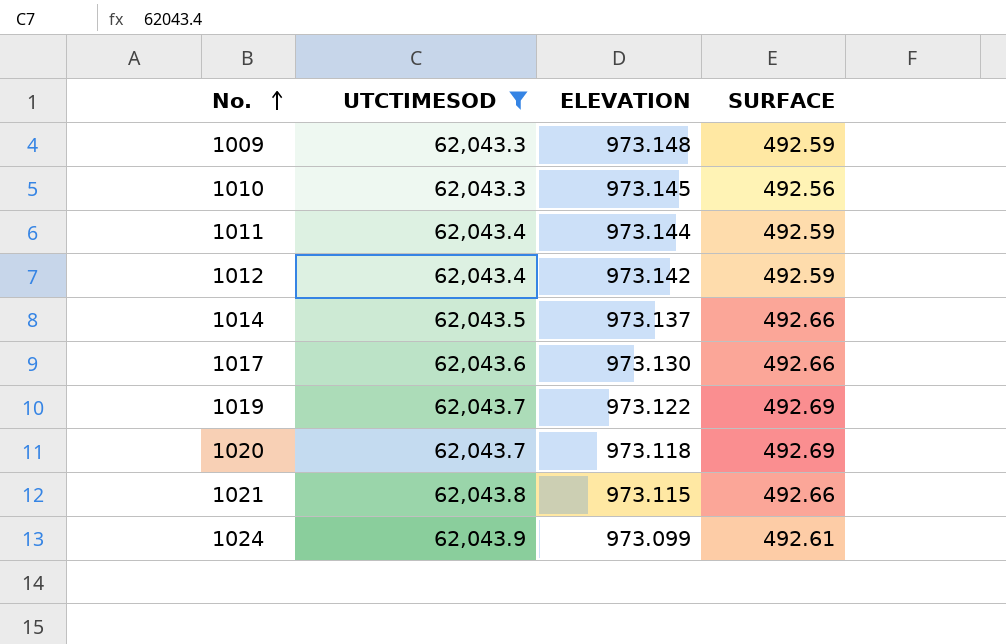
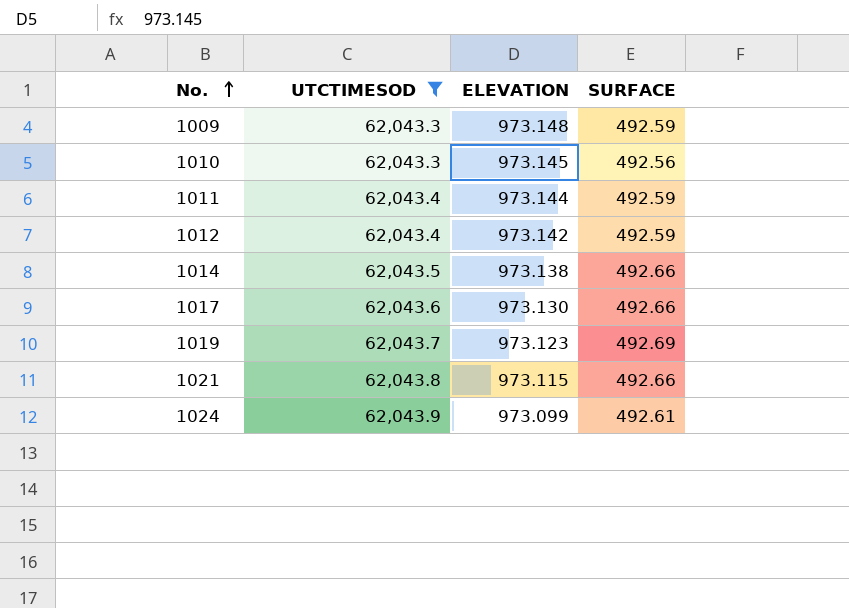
row 1020: 62,043.7 | 973.118 | 492.69 -> none
1014 | ELEVATION: 973.137 -> 973.138
1019 | ELEVATION: 973.122 -> 973.123

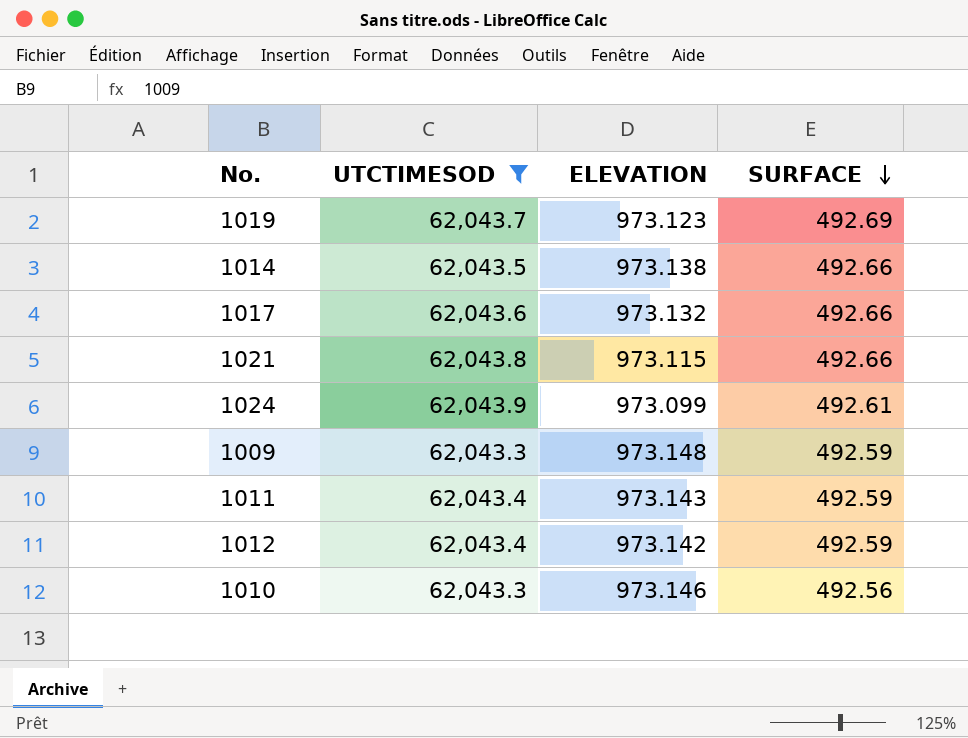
row order: No. ascending -> SURFACE descending
1017 | ELEVATION: 973.130 -> 973.132
1011 | ELEVATION: 973.144 -> 973.143
1010 | ELEVATION: 973.145 -> 973.146

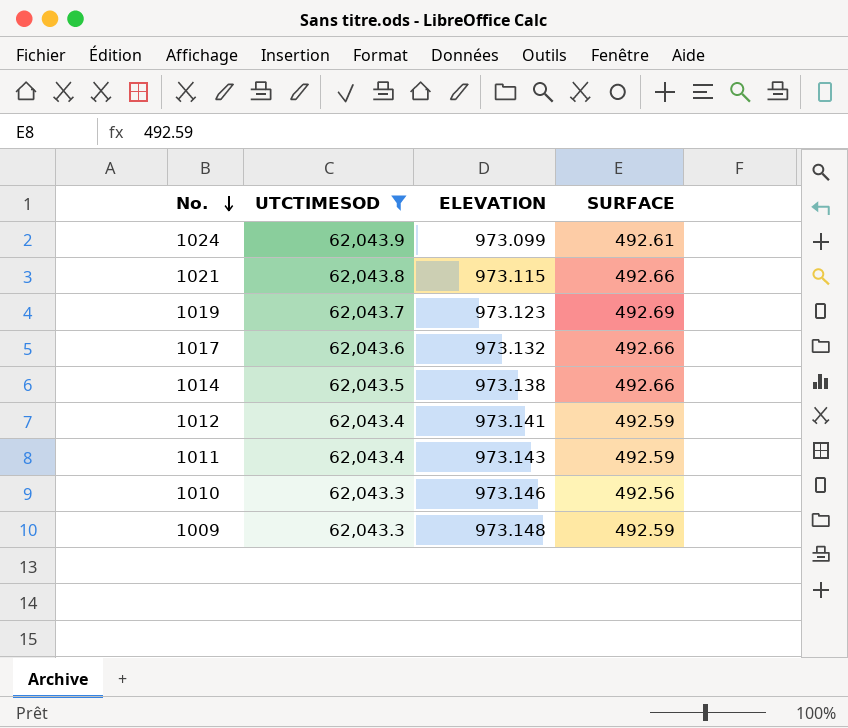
row order: SURFACE descending -> No. descending
1012 | ELEVATION: 973.142 -> 973.141

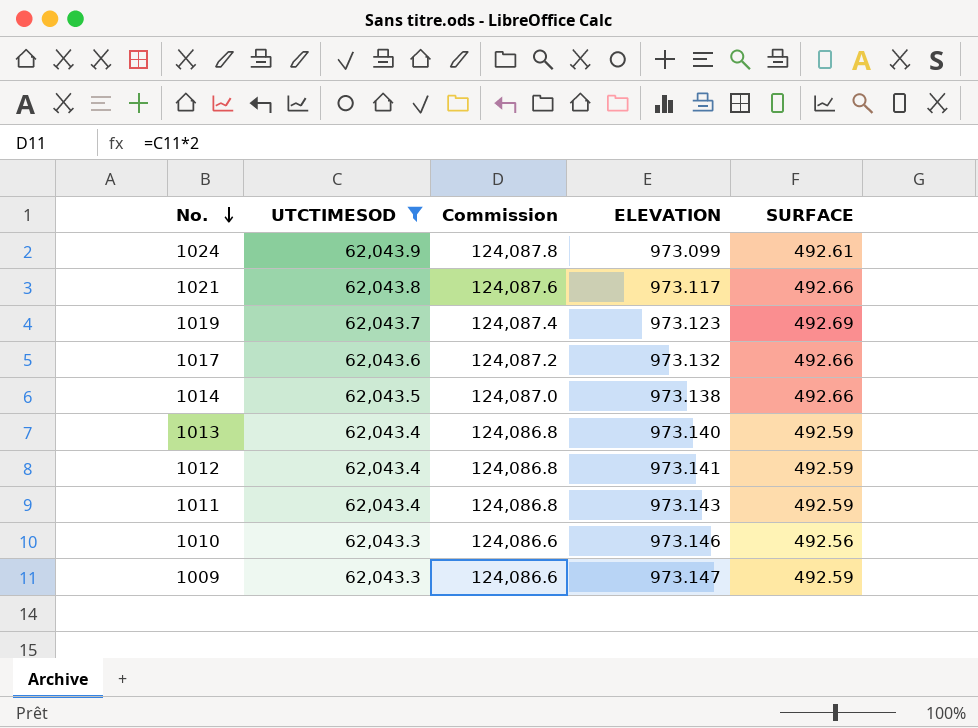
column Commission | formula: none -> [UTCTIMESOD] * 2
1021 | ELEVATION: 973.115 -> 973.117
row 1013: none -> 62,043.4 | 124,086.8 | 973.140 | 492.59
1009 | ELEVATION: 973.148 -> 973.147

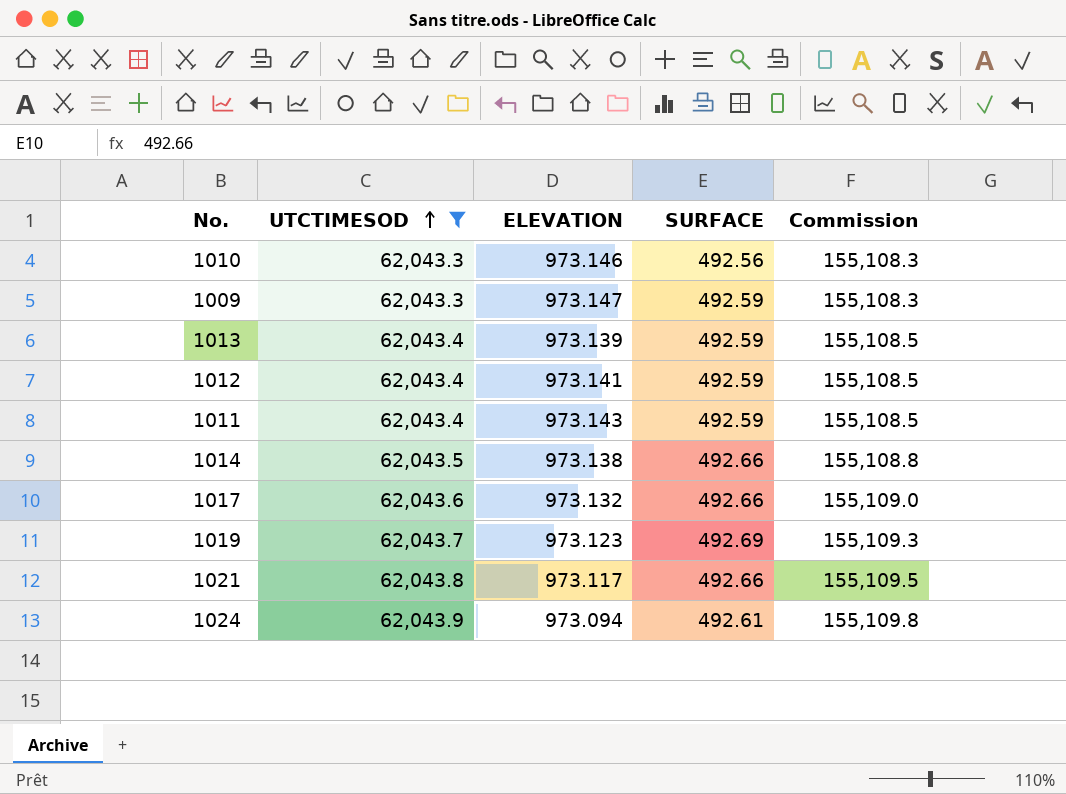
row order: No. descending -> UTCTIMESOD ascending
column Commission | formula: [UTCTIMESOD] * 2 -> [UTCTIMESOD] * 2.5
column Commission | position: 3 -> 5
1013 | ELEVATION: 973.140 -> 973.139
1024 | ELEVATION: 973.099 -> 973.094

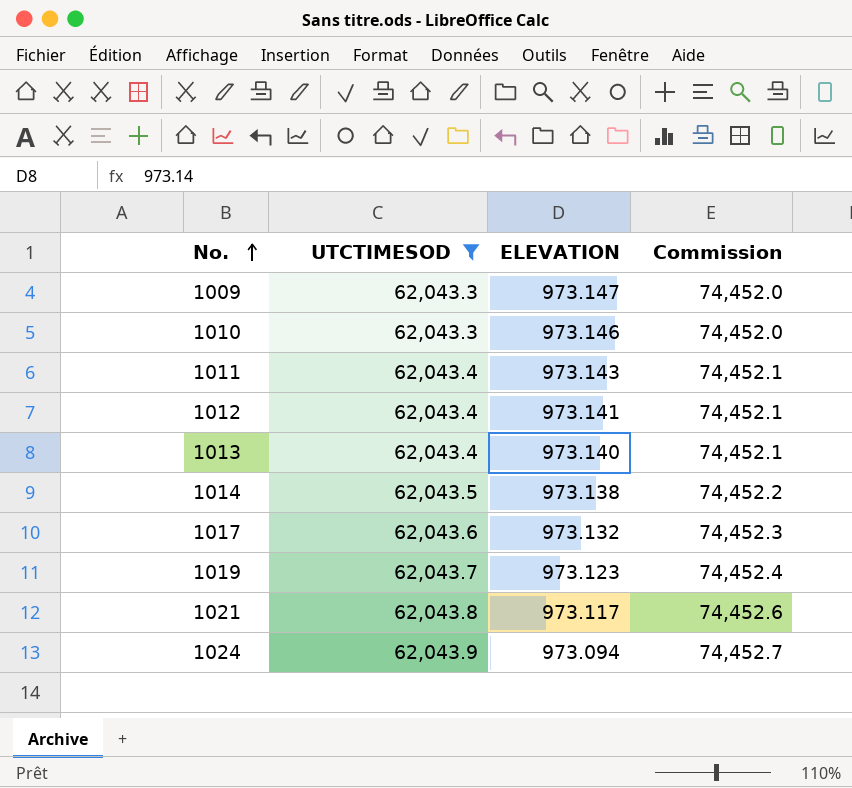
row order: UTCTIMESOD ascending -> No. ascending
column SURFACE | position: 4 -> none
column Commission | formula: [UTCTIMESOD] * 2.5 -> [UTCTIMESOD] * 1.2
1013 | ELEVATION: 973.139 -> 973.140

